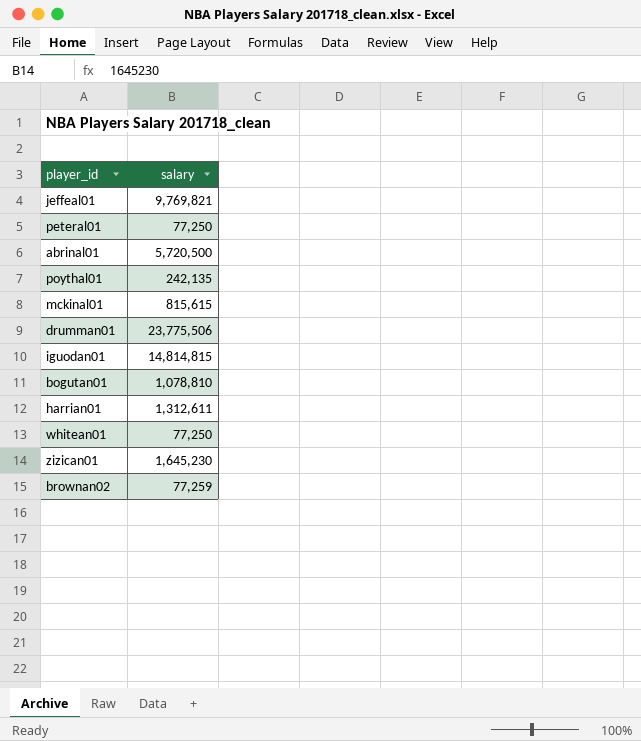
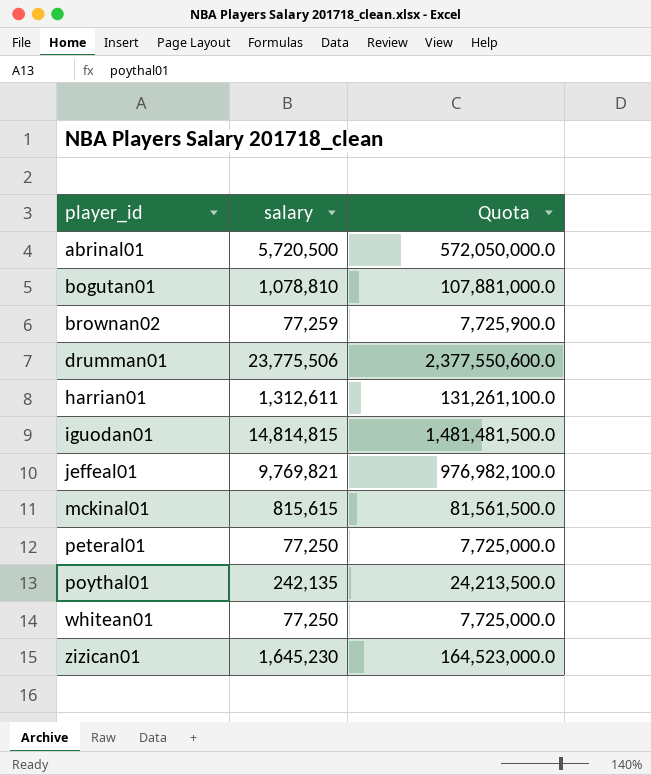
row order: none -> player_id ascending
column Quota | formula: none -> [salary] * 100

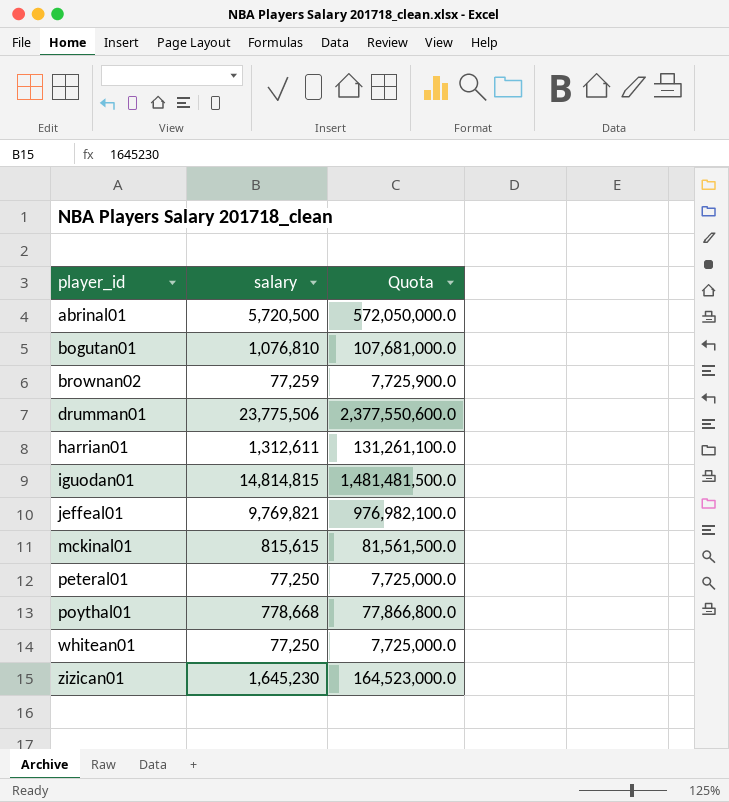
bogutan01 | salary: 1,078,810 -> 1,076,810
bogutan01 | Quota: 107,881,000.0 -> 107,681,000.0
poythal01 | salary: 242,135 -> 778,668
poythal01 | Quota: 24,213,500.0 -> 77,866,800.0

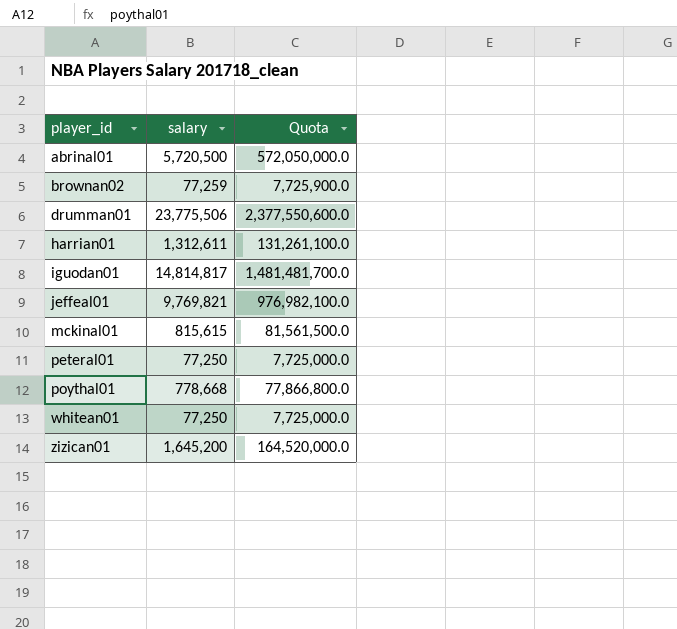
row bogutan01: 1,076,810 | 107,681,000.0 -> none
iguodan01 | salary: 14,814,815 -> 14,814,817
iguodan01 | Quota: 1,481,481,500.0 -> 1,481,481,700.0
zizican01 | salary: 1,645,230 -> 1,645,200
zizican01 | Quota: 164,523,000.0 -> 164,520,000.0

